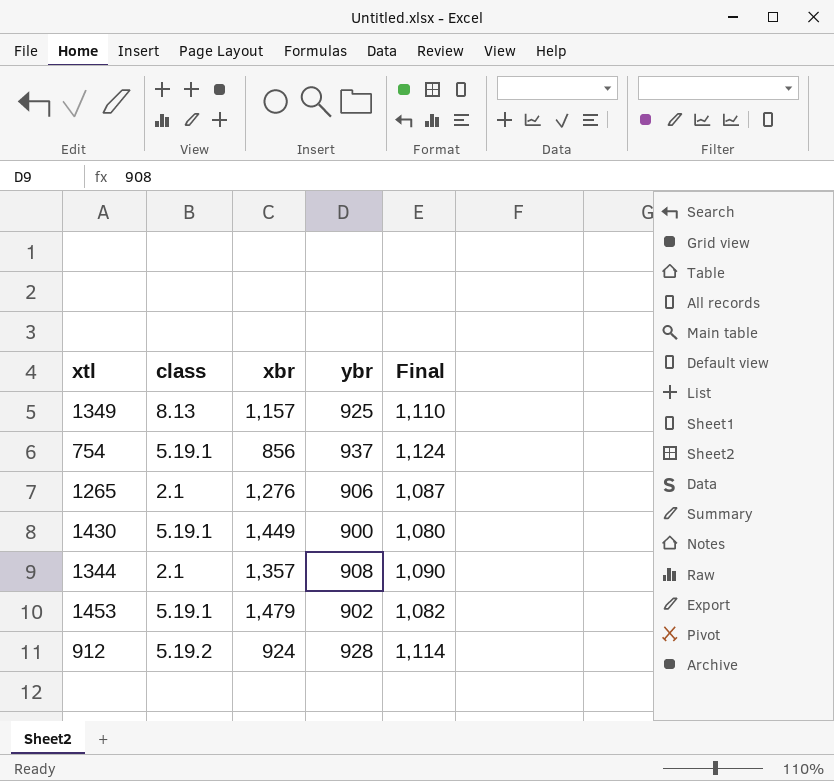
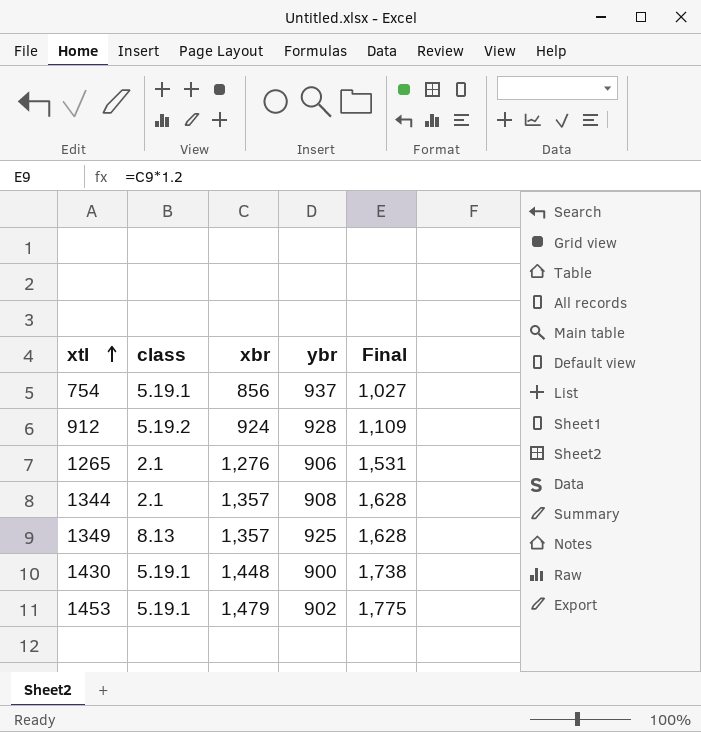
row order: none -> xtl ascending
column Final | formula: [ybr] * 1.2 -> [xbr] * 1.2
1349 | xbr: 1,157 -> 1,357
1430 | xbr: 1,449 -> 1,448

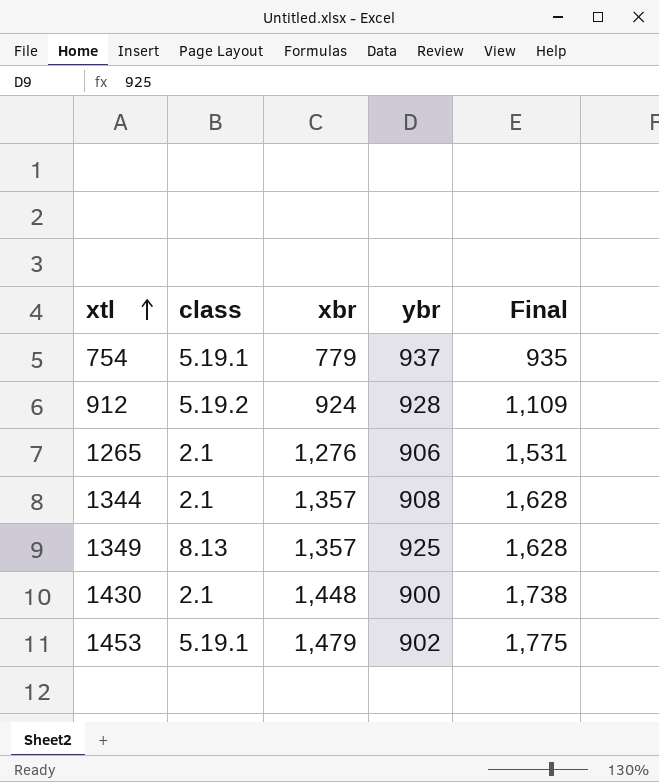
754 | xbr: 856 -> 779
754 | Final: 1,027 -> 935
1430 | class: 5.19.1 -> 2.1

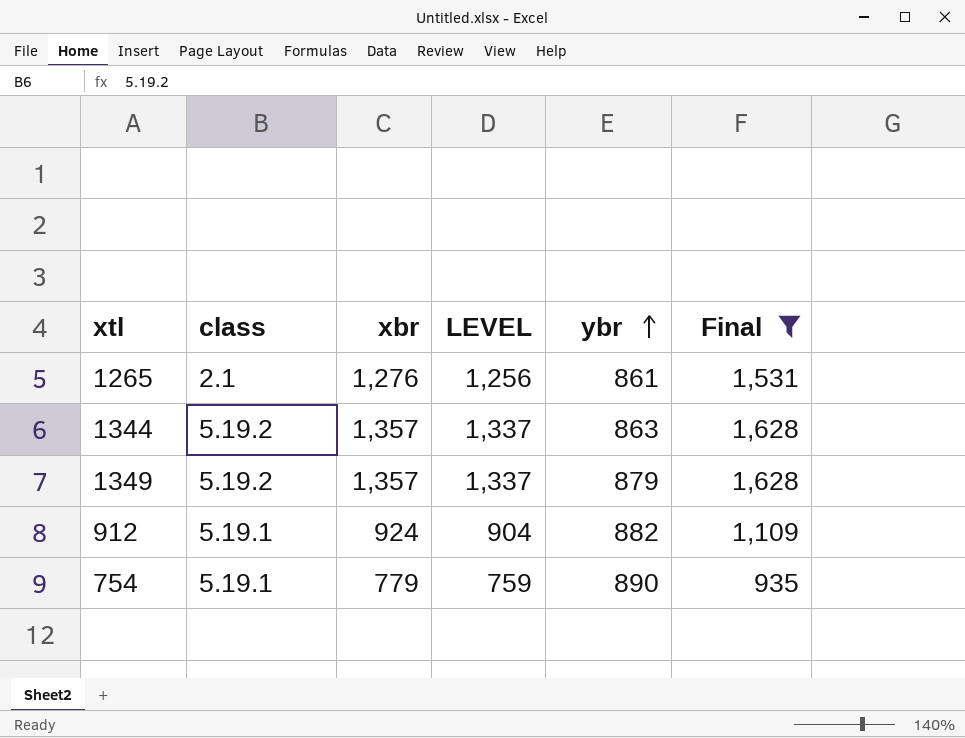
filter: none -> Final <= 1,628
row order: xtl ascending -> ybr ascending
column LEVEL | formula: none -> [xbr] - 20
1265 | ybr: 906 -> 861
1344 | class: 2.1 -> 5.19.2
1344 | ybr: 908 -> 863
1349 | class: 8.13 -> 5.19.2
1349 | ybr: 925 -> 879
912 | class: 5.19.2 -> 5.19.1
912 | ybr: 928 -> 882
754 | ybr: 937 -> 890

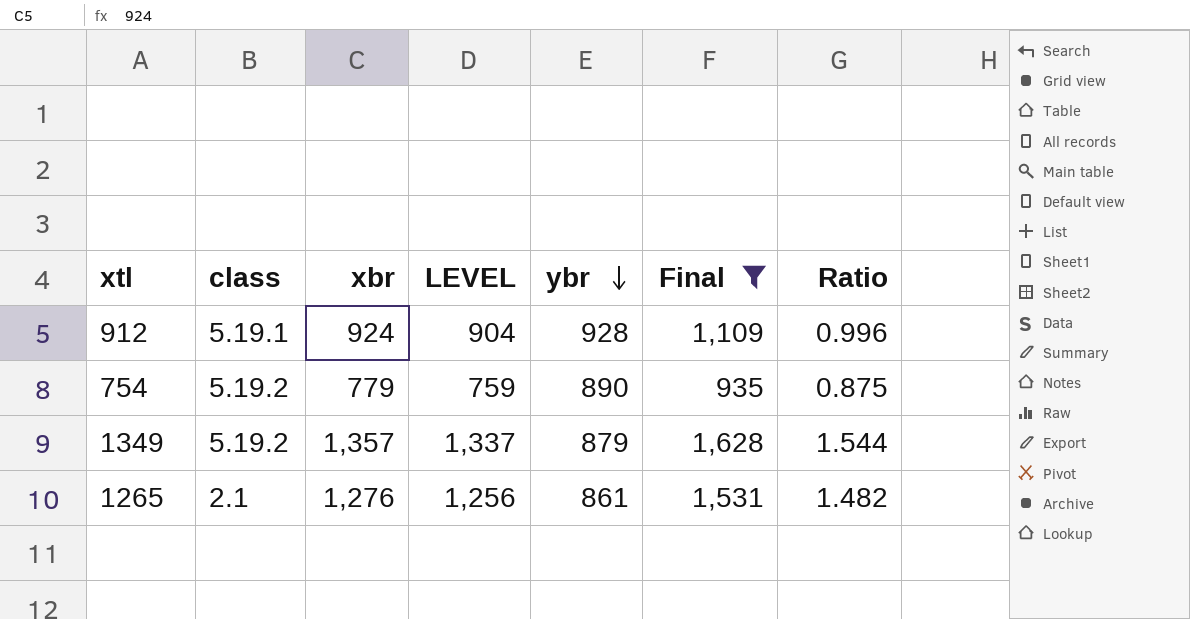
row order: ybr ascending -> ybr descending
column Ratio | formula: none -> [xbr] / [ybr]
row 1344: 5.19.2 | 1,357 | 1,337 | 863 | 1,628 -> none
912 | ybr: 882 -> 928
754 | class: 5.19.1 -> 5.19.2

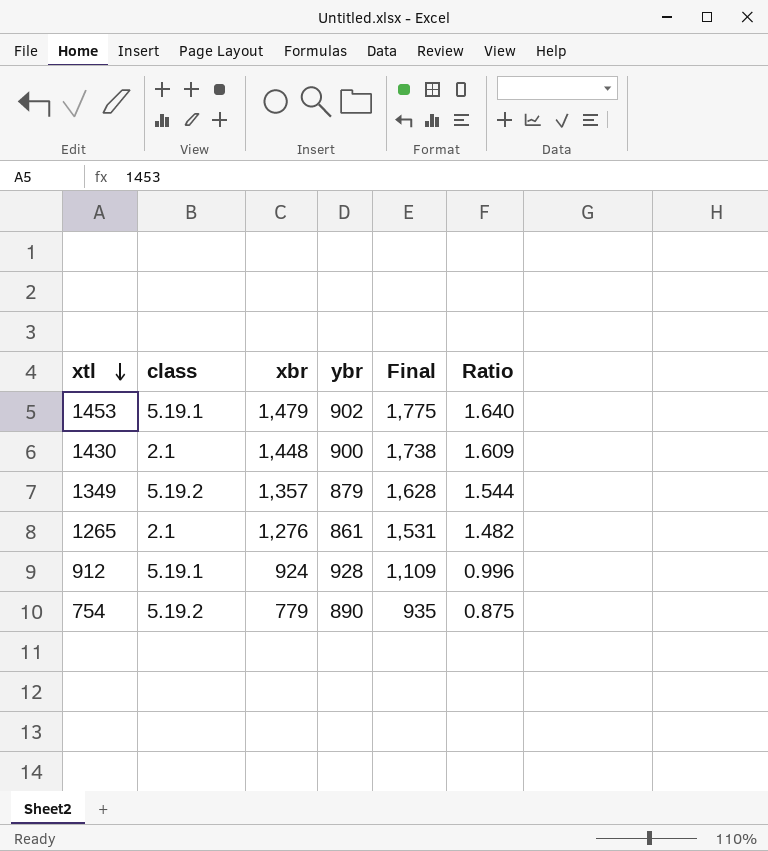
filter: Final <= 1,628 -> none
row order: ybr descending -> xtl descending
column LEVEL | formula: [xbr] - 20 -> none

